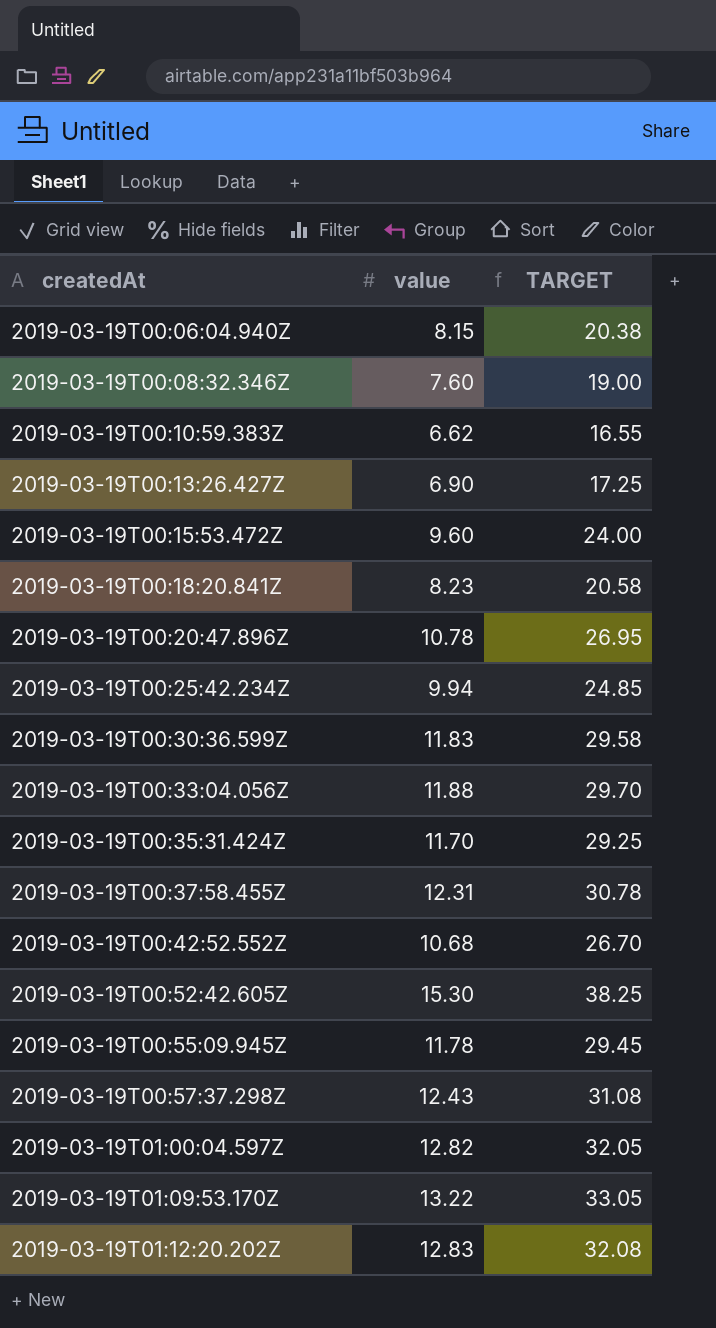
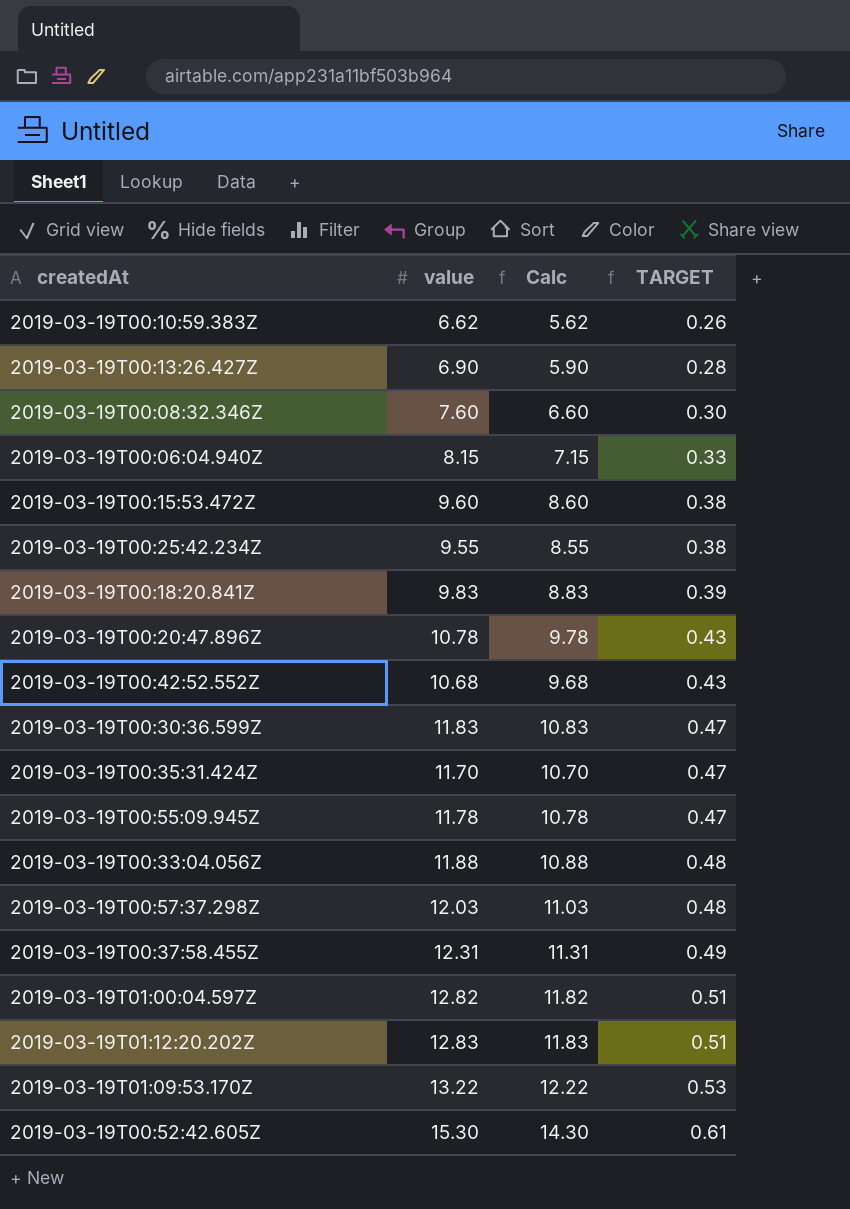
row order: createdAt ascending -> TARGET ascending
column Calc | formula: none -> [value] - 1
column TARGET | formula: [value] * 2.5 -> [value] * 0.04
2019-03-19T00:25:42.234Z | value: 9.94 -> 9.55
2019-03-19T00:18:20.841Z | value: 8.23 -> 9.83
2019-03-19T00:57:37.298Z | value: 12.43 -> 12.03

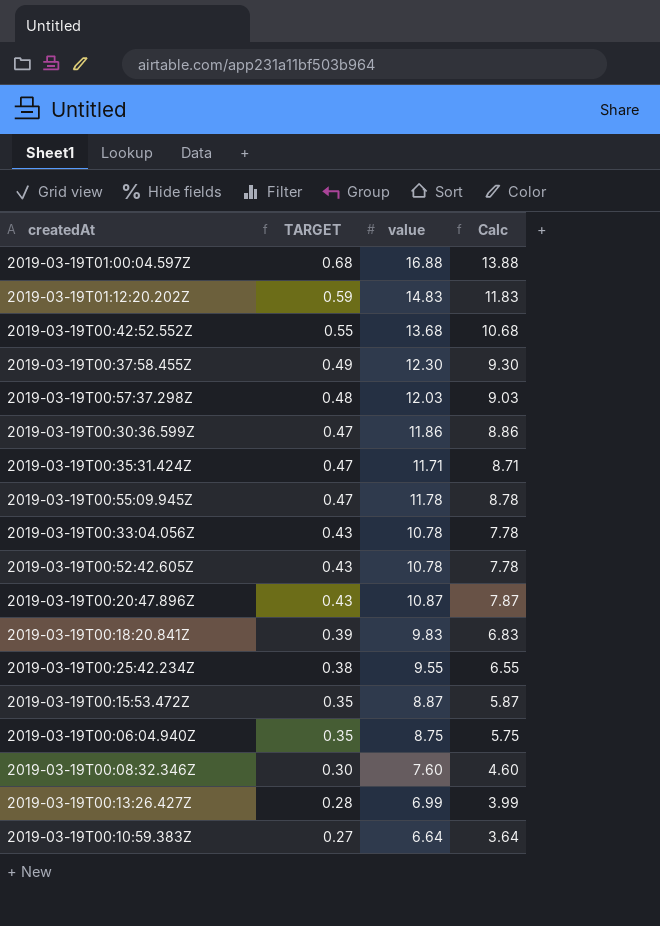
row order: TARGET ascending -> TARGET descending
column TARGET | position: 4 -> 2
column Calc | formula: [value] - 1 -> [value] - 3
row 2019-03-19T01:09:53.170Z: 13.22 | 12.22 | 0.53 -> none
2019-03-19T01:00:04.597Z | TARGET: 0.51 -> 0.68
2019-03-19T01:00:04.597Z | value: 12.82 -> 16.88
2019-03-19T01:12:20.202Z | TARGET: 0.51 -> 0.59
2019-03-19T01:12:20.202Z | value: 12.83 -> 14.83
2019-03-19T00:42:52.552Z | TARGET: 0.43 -> 0.55
2019-03-19T00:42:52.552Z | value: 10.68 -> 13.68
2019-03-19T00:37:58.455Z | value: 12.31 -> 12.30
2019-03-19T00:30:36.599Z | value: 11.83 -> 11.86
2019-03-19T00:35:31.424Z | value: 11.70 -> 11.71
2019-03-19T00:33:04.056Z | TARGET: 0.48 -> 0.43
2019-03-19T00:33:04.056Z | value: 11.88 -> 10.78
2019-03-19T00:52:42.605Z | TARGET: 0.61 -> 0.43
2019-03-19T00:52:42.605Z | value: 15.30 -> 10.78
2019-03-19T00:20:47.896Z | value: 10.78 -> 10.87
2019-03-19T00:15:53.472Z | TARGET: 0.38 -> 0.35
2019-03-19T00:15:53.472Z | value: 9.60 -> 8.87
2019-03-19T00:06:04.940Z | TARGET: 0.33 -> 0.35
2019-03-19T00:06:04.940Z | value: 8.15 -> 8.75
2019-03-19T00:13:26.427Z | value: 6.90 -> 6.99
2019-03-19T00:10:59.383Z | TARGET: 0.26 -> 0.27
2019-03-19T00:10:59.383Z | value: 6.62 -> 6.64

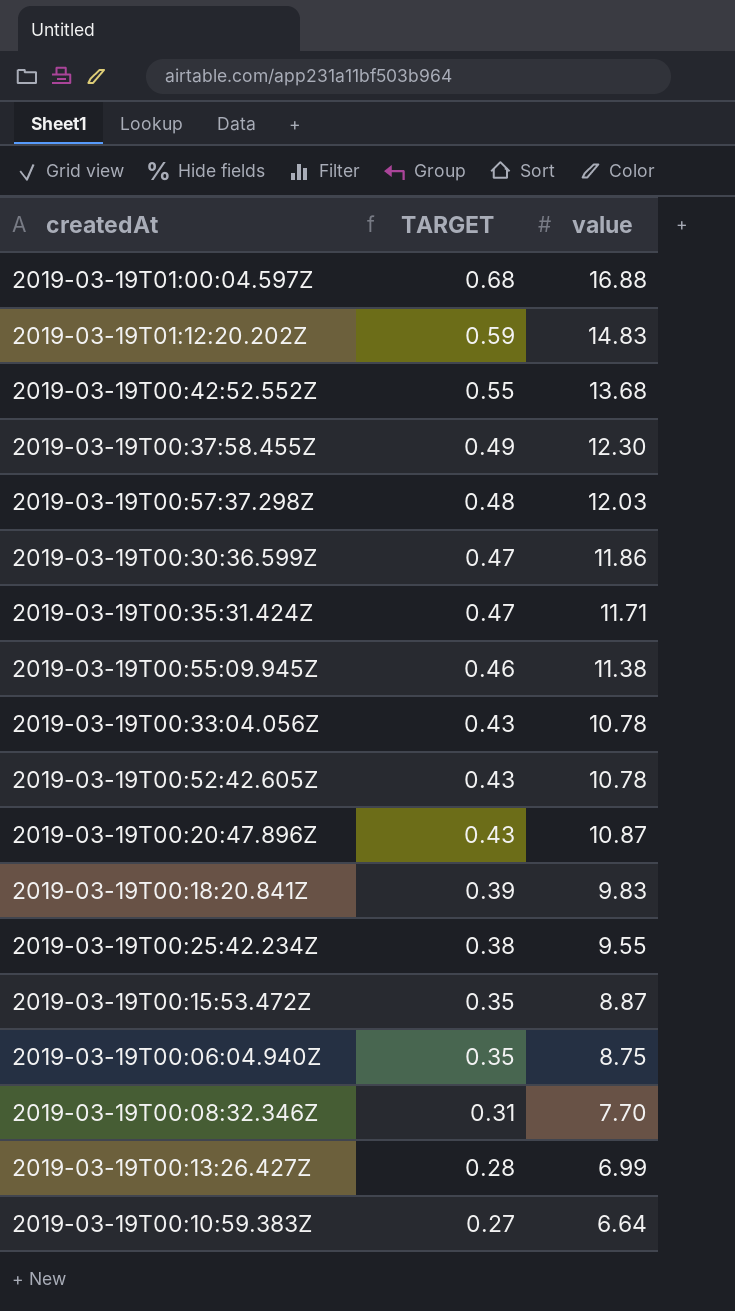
column Calc | formula: [value] - 3 -> none
2019-03-19T00:55:09.945Z | TARGET: 0.47 -> 0.46
2019-03-19T00:55:09.945Z | value: 11.78 -> 11.38
2019-03-19T00:08:32.346Z | TARGET: 0.30 -> 0.31
2019-03-19T00:08:32.346Z | value: 7.60 -> 7.70

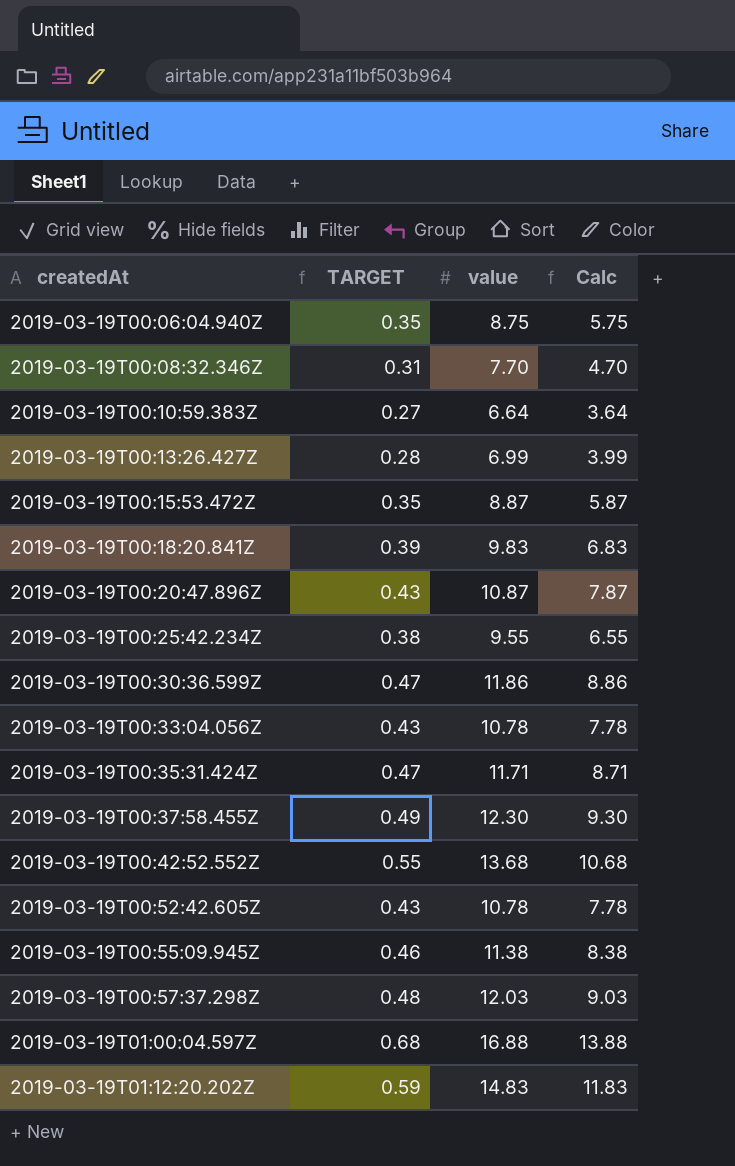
row order: TARGET descending -> createdAt ascending
column Calc | formula: none -> [value] - 3

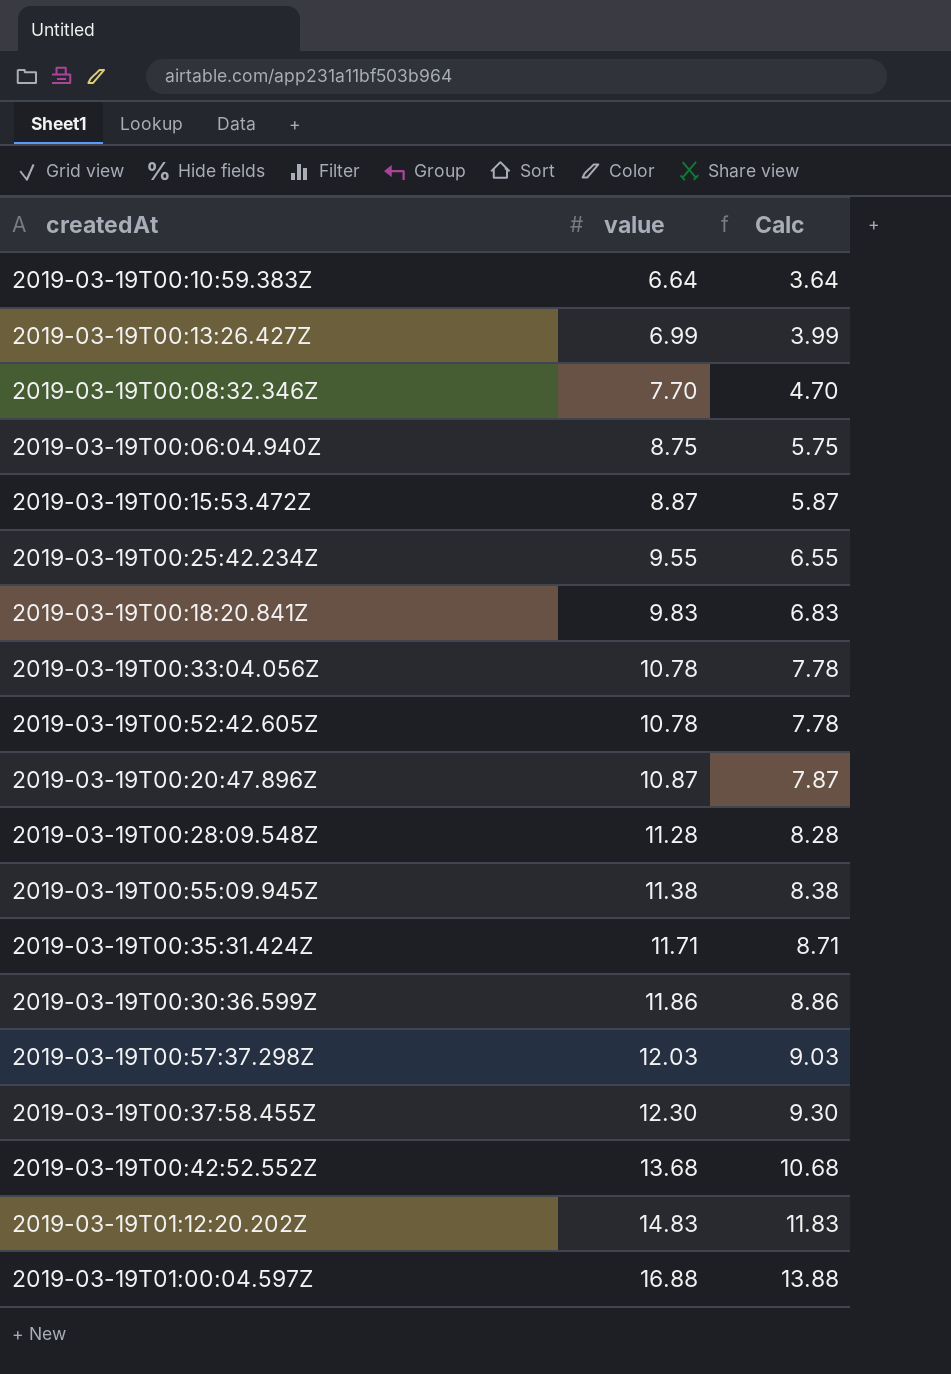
row order: createdAt ascending -> value ascending
column TARGET | formula: [value] * 0.04 -> none
row 2019-03-19T00:28:09.548Z: none -> 11.28 | 8.28

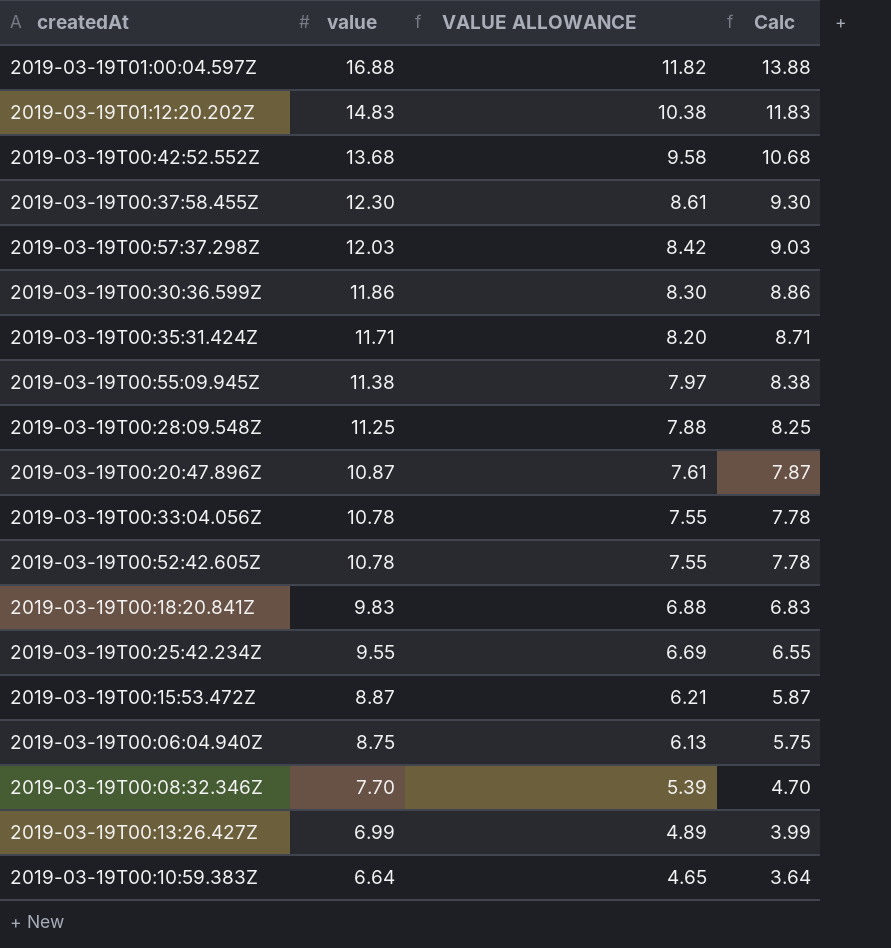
row order: value ascending -> value descending
column VALUE ALLOWANCE | formula: none -> [value] * 0.7
2019-03-19T00:28:09.548Z | value: 11.28 -> 11.25
2019-03-19T00:28:09.548Z | Calc: 8.28 -> 8.25

